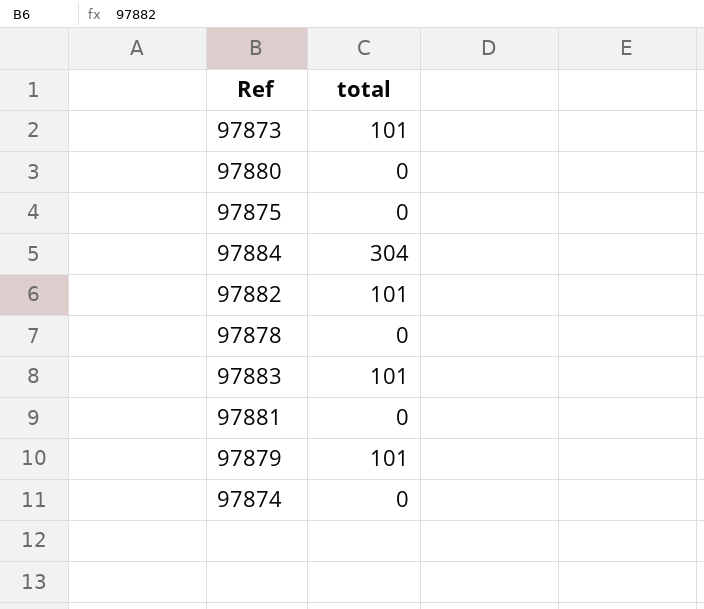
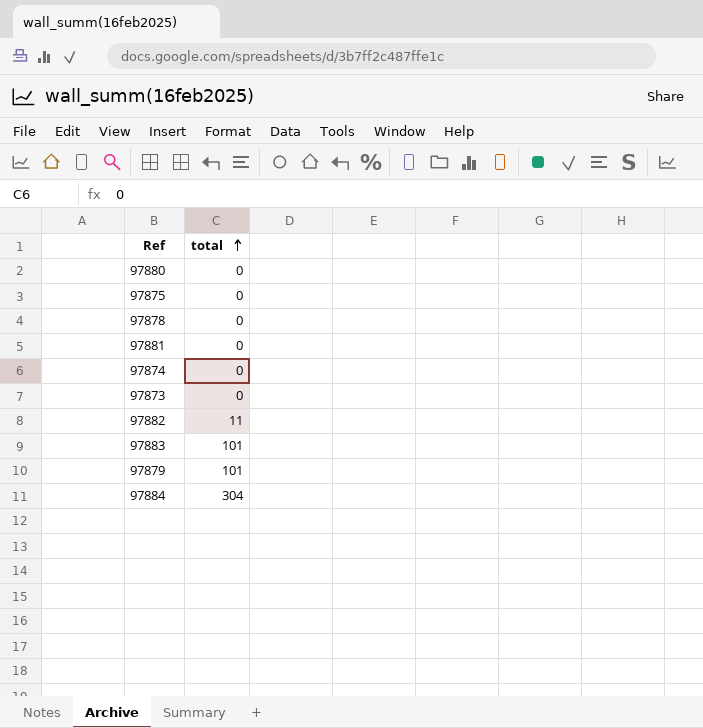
row order: none -> total ascending
97873 | total: 101 -> 0
97882 | total: 101 -> 11

